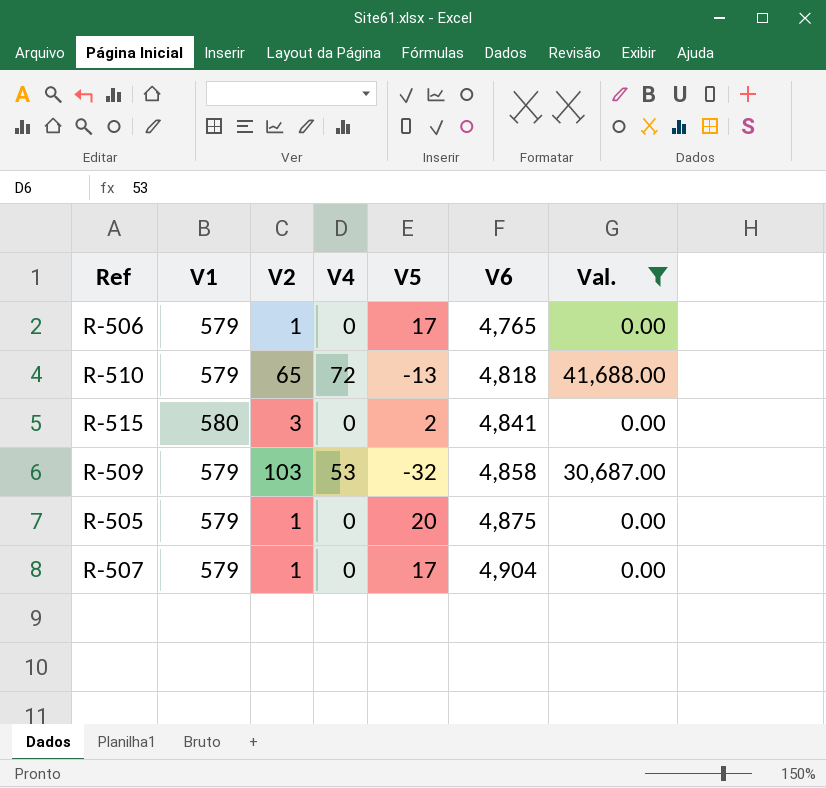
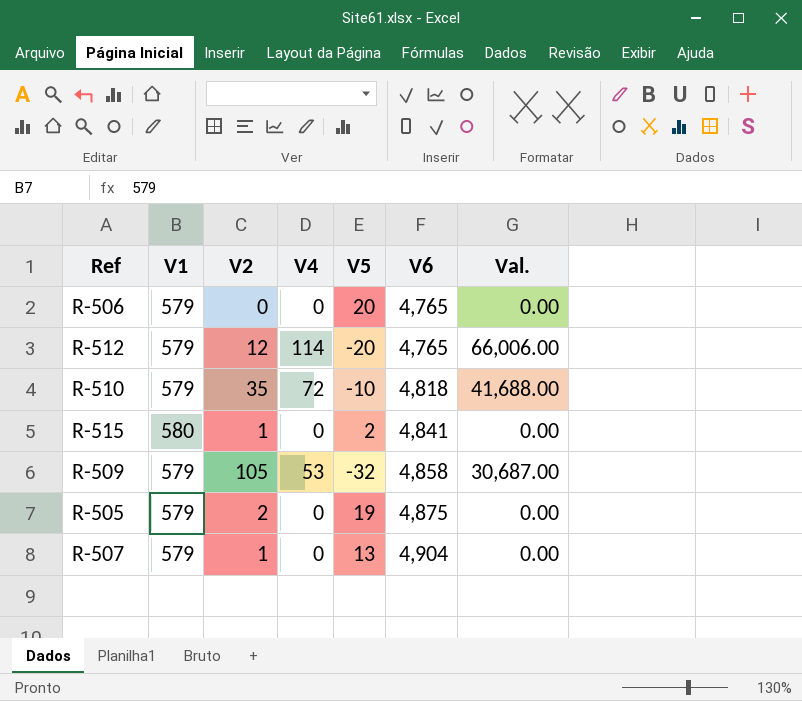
filter: Val. != 66,006.00 -> none
R-506 | V2: 1 -> 0
R-506 | V5: 17 -> 20
R-510 | V2: 65 -> 35
R-510 | V5: -13 -> -10
R-515 | V2: 3 -> 1
R-509 | V2: 103 -> 105
R-505 | V2: 1 -> 2
R-505 | V5: 20 -> 19
R-507 | V5: 17 -> 13

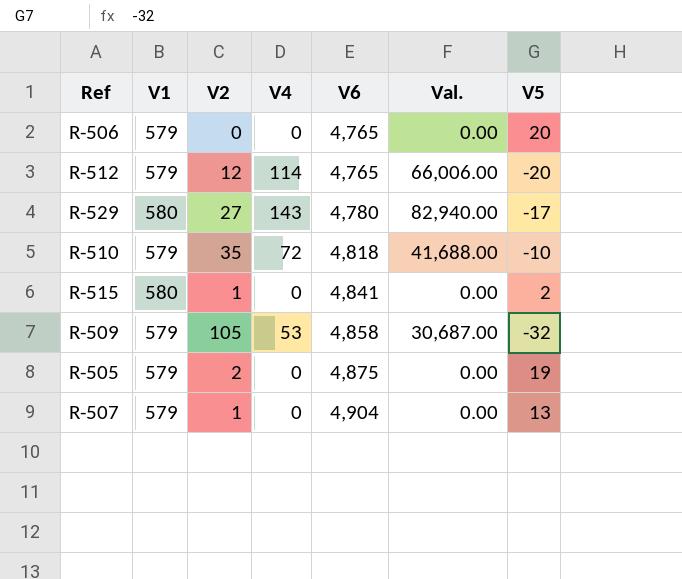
column V5 | position: 5 -> 7
row R-529: none -> 580 | 27 | 143 | 4,780 | 82,940.00 | -17

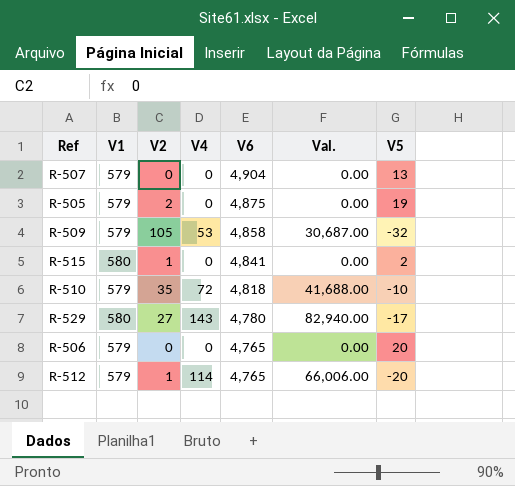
row order: V6 ascending -> V6 descending
R-507 | V2: 1 -> 0
R-512 | V2: 12 -> 1

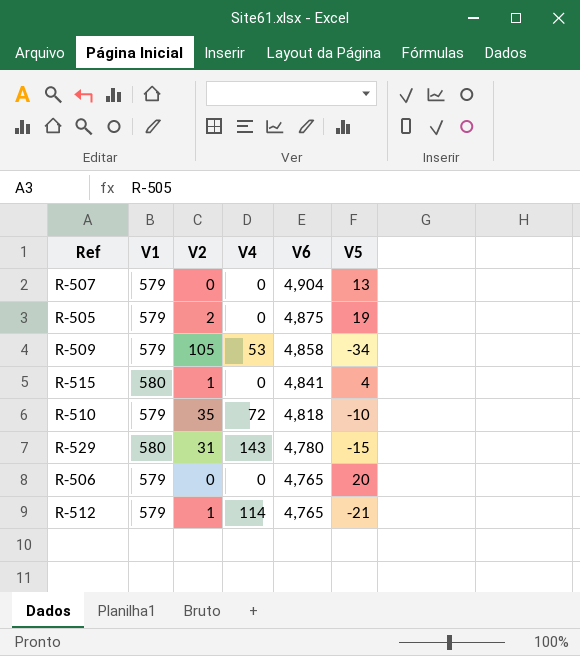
column Val. | formula: [V1] * [V4] -> none
R-509 | V5: -32 -> -34
R-515 | V5: 2 -> 4
R-529 | V2: 27 -> 31
R-529 | V5: -17 -> -15
R-512 | V5: -20 -> -21

